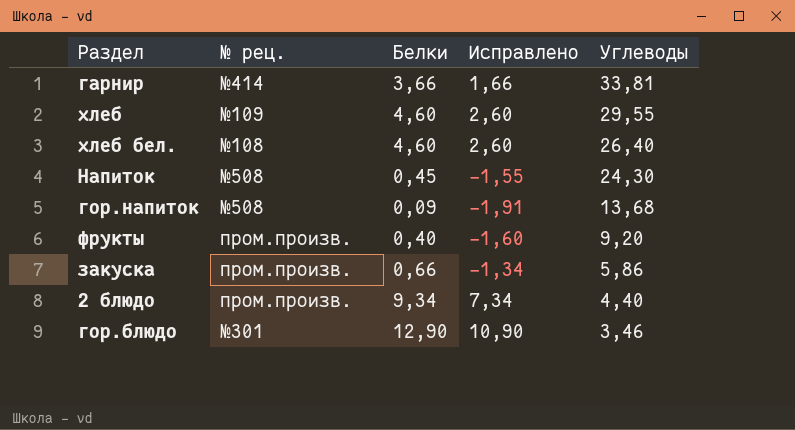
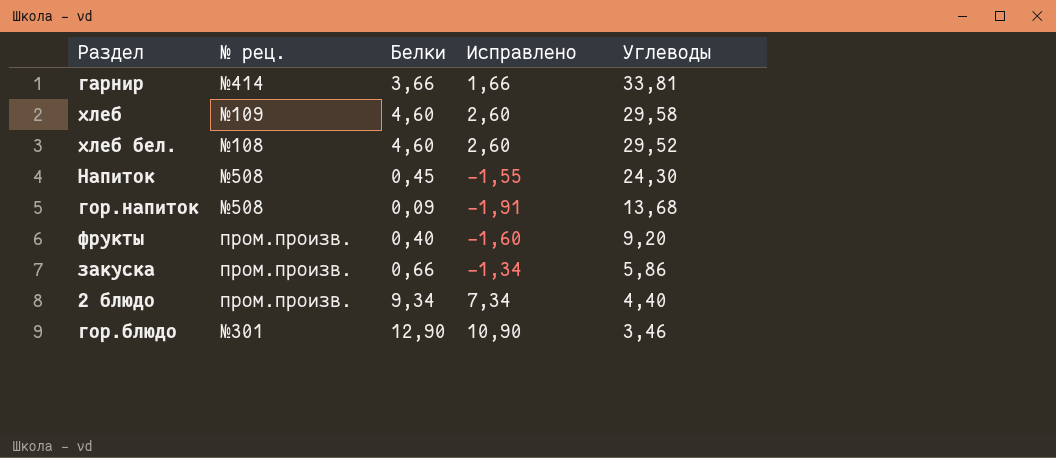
хлеб | Углеводы: 29,55 -> 29,58
хлеб бел. | Углеводы: 26,40 -> 29,52

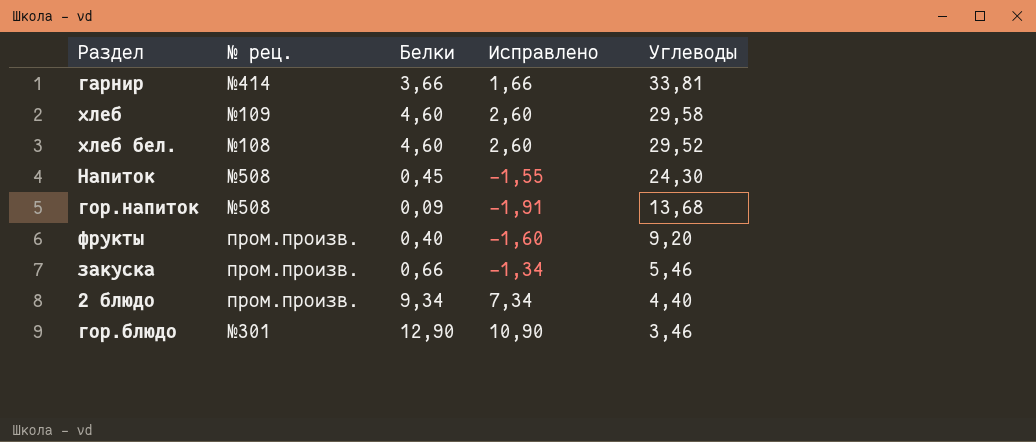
закуска | Углеводы: 5,86 -> 5,46

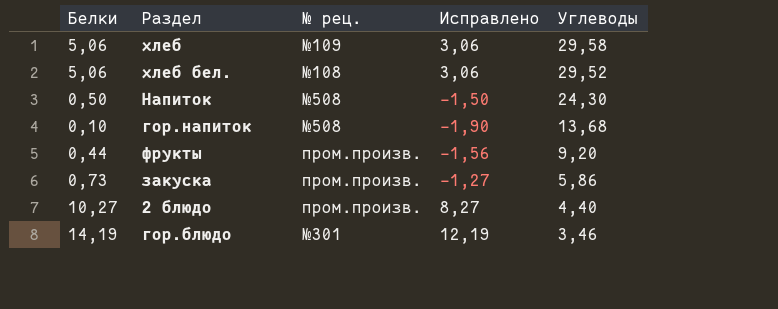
column Белки | position: 3 -> 1
row гарнир: №414 | 3,66 | 1,66 | 33,81 -> none
хлеб | Белки: 4,60 -> 5,06
хлеб | Исправлено: 2,60 -> 3,06
хлеб бел. | Белки: 4,60 -> 5,06
хлеб бел. | Исправлено: 2,60 -> 3,06
Напиток | Белки: 0,45 -> 0,50
Напиток | Исправлено: -1,55 -> -1,50
гор.напиток | Белки: 0,09 -> 0,10
гор.напиток | Исправлено: -1,91 -> -1,90
фрукты | Белки: 0,40 -> 0,44
фрукты | Исправлено: -1,60 -> -1,56
закуска | Белки: 0,66 -> 0,73
закуска | Исправлено: -1,34 -> -1,27
закуска | Углеводы: 5,46 -> 5,86
2 блюдо | Белки: 9,34 -> 10,27
2 блюдо | Исправлено: 7,34 -> 8,27
гор.блюдо | Белки: 12,90 -> 14,19
гор.блюдо | Исправлено: 10,90 -> 12,19

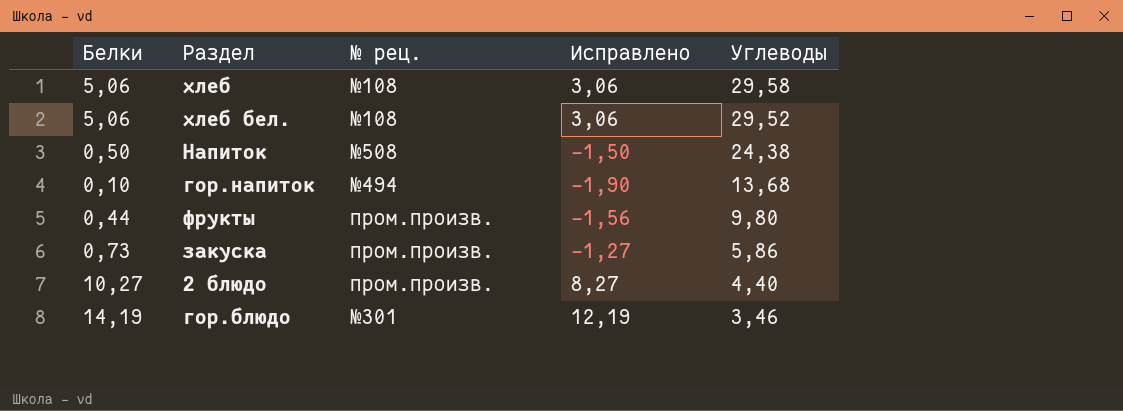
хлеб | № рец.: №109 -> №108
Напиток | Углеводы: 24,30 -> 24,38
гор.напиток | № рец.: №508 -> №494
фрукты | Углеводы: 9,20 -> 9,80

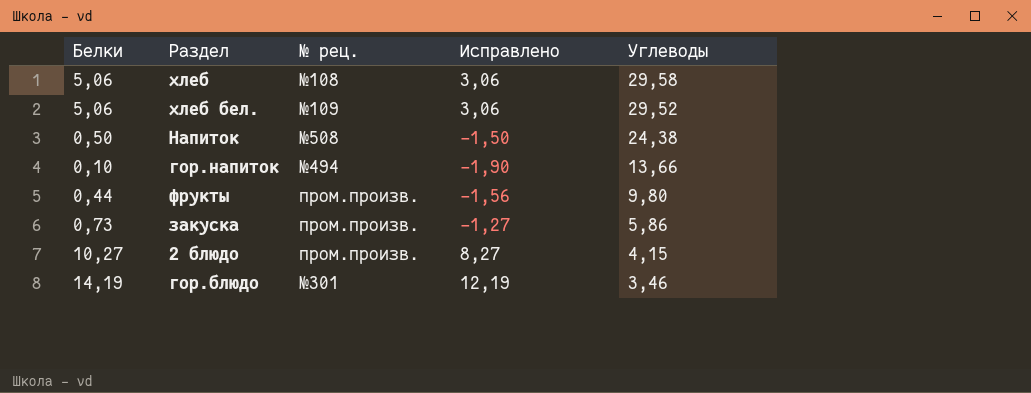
хлеб бел. | № рец.: №108 -> №109
гор.напиток | Углеводы: 13,68 -> 13,66
2 блюдо | Углеводы: 4,40 -> 4,15

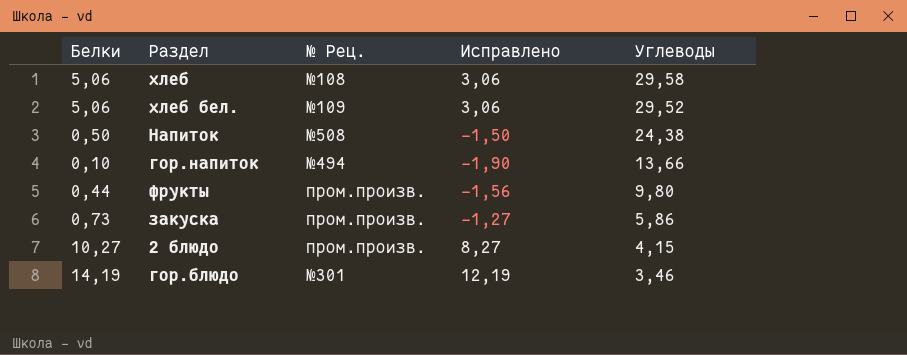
column name: № рец. -> № Рец.

